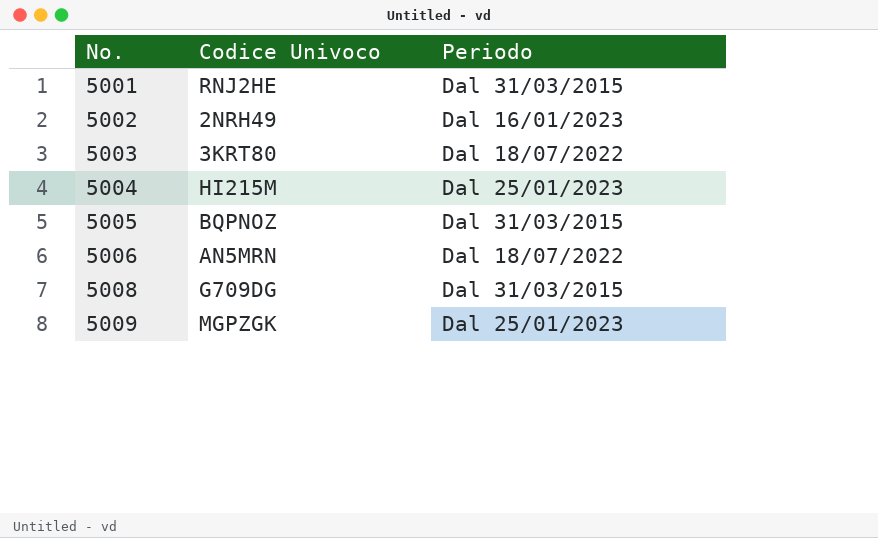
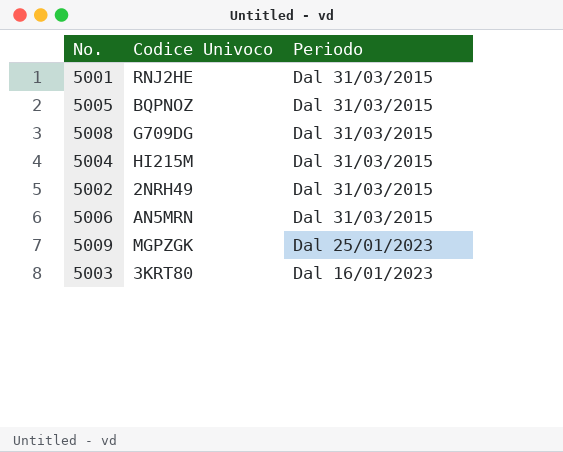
row order: No. ascending -> Periodo descending
5004 | Periodo: Dal 25/01/2023 -> Dal 31/03/2015
5002 | Periodo: Dal 16/01/2023 -> Dal 31/03/2015
5006 | Periodo: Dal 18/07/2022 -> Dal 31/03/2015
5003 | Periodo: Dal 18/07/2022 -> Dal 16/01/2023

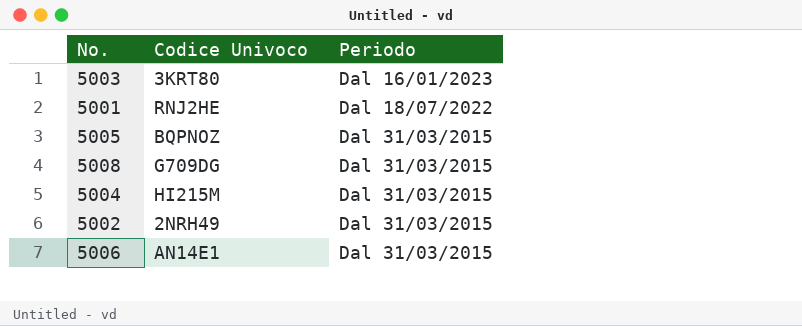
row order: Periodo descending -> Periodo ascending
row 5009: MGPZGK | Dal 25/01/2023 -> none
5001 | Periodo: Dal 31/03/2015 -> Dal 18/07/2022
5006 | Codice Univoco: AN5MRN -> AN14E1

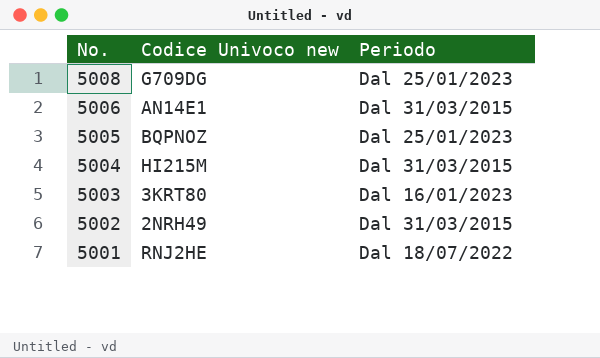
row order: Periodo ascending -> No. descending
column name: Codice Univoco -> Codice Univoco new
5008 | Periodo: Dal 31/03/2015 -> Dal 25/01/2023
5005 | Periodo: Dal 31/03/2015 -> Dal 25/01/2023

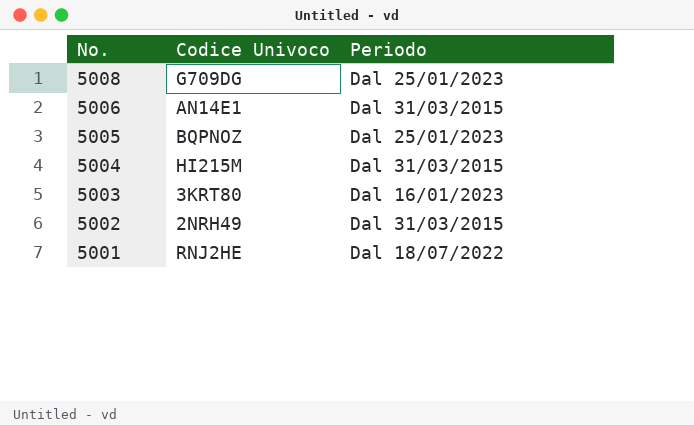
column name: Codice Univoco new -> Codice Univoco

